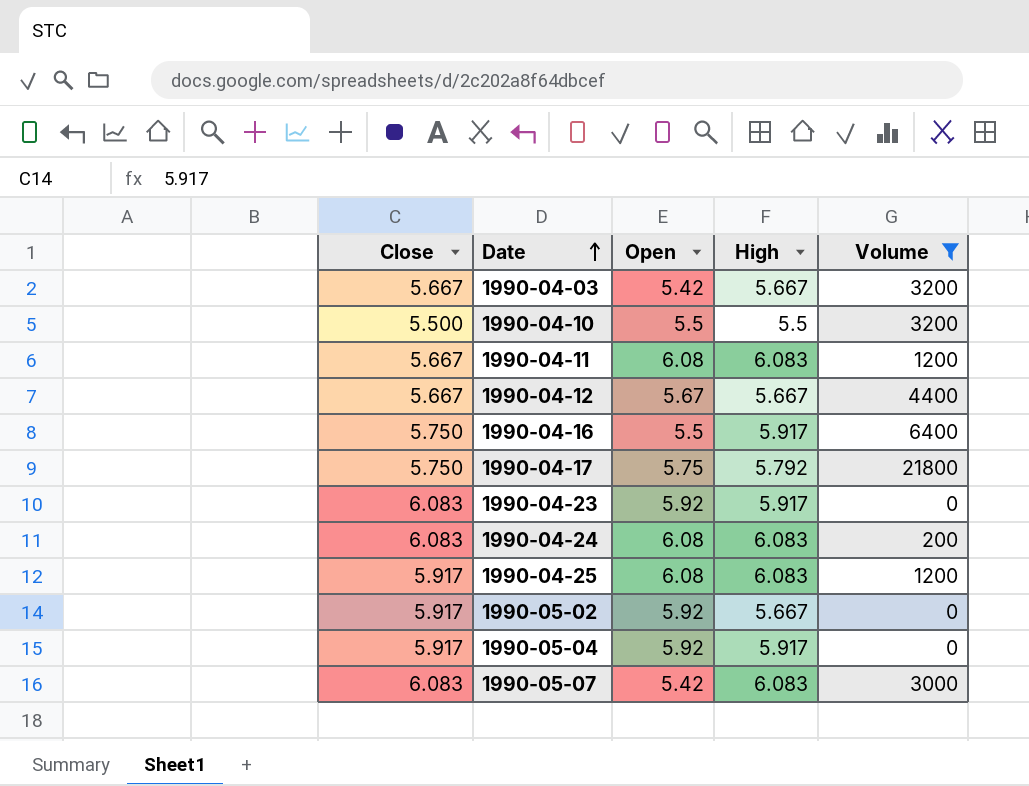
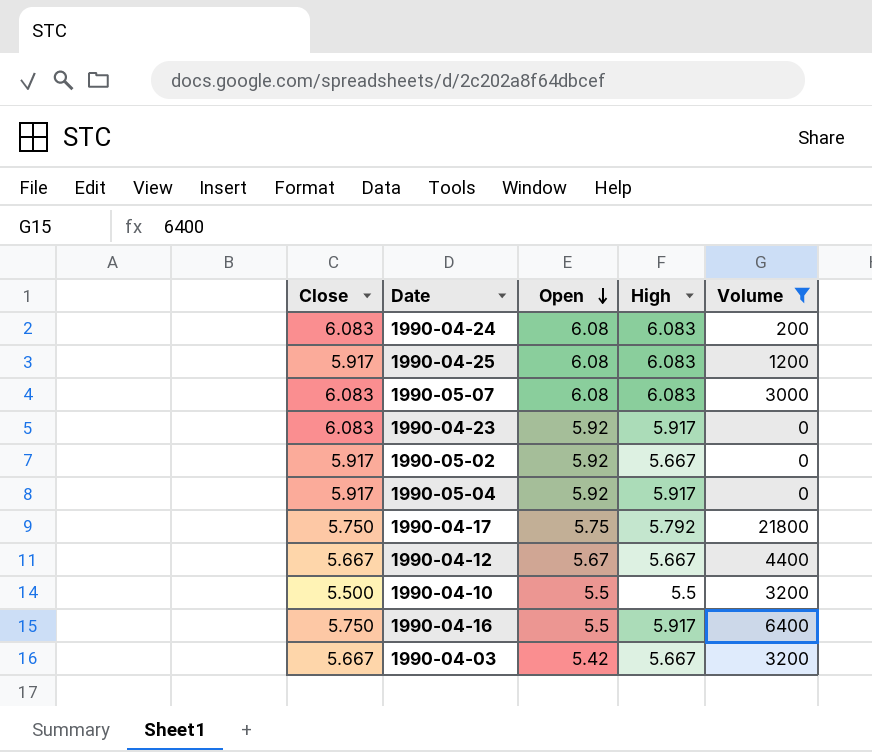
row order: Date ascending -> Open descending
row 1990-04-11: 5.667 | 6.08 | 6.083 | 1200 -> none
1990-05-07 | Open: 5.42 -> 6.08

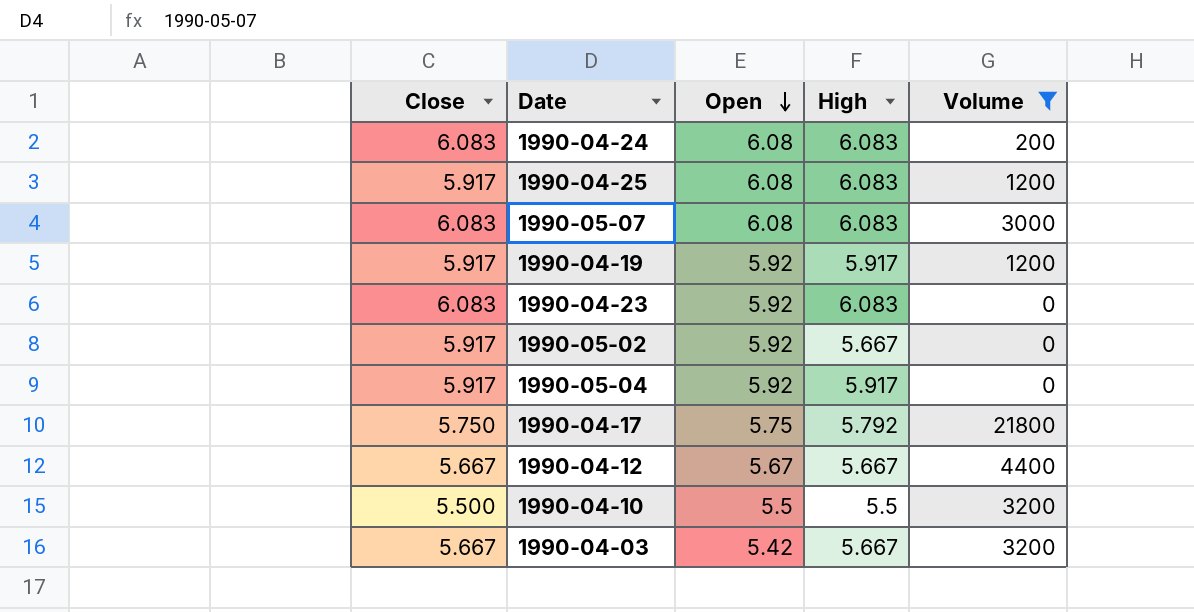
row 1990-04-16: 5.750 | 5.5 | 5.917 | 6400 -> none
row 1990-04-19: none -> 5.917 | 5.92 | 5.917 | 1200
1990-04-23 | High: 5.917 -> 6.083

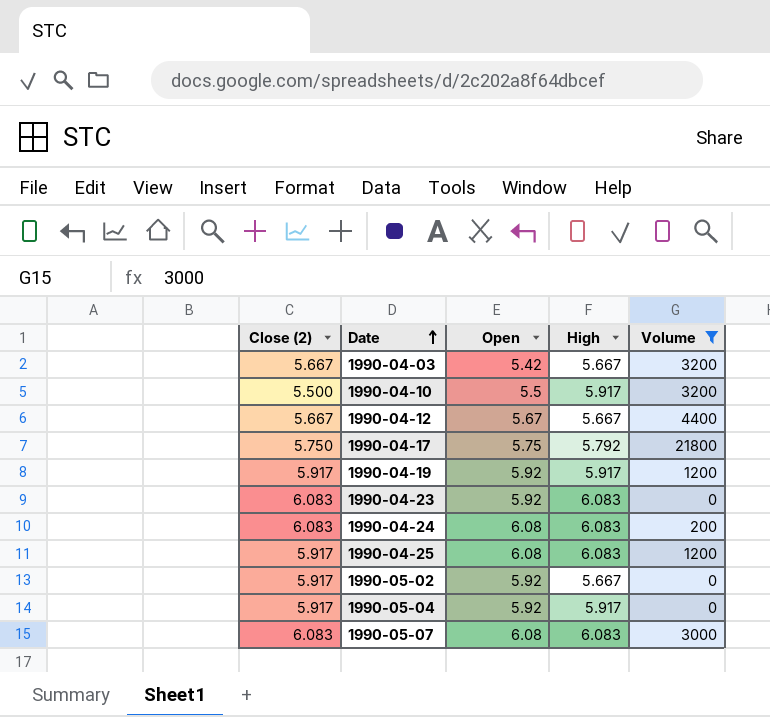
row order: Open descending -> Date ascending
column name: Close -> Close (2)
1990-04-10 | High: 5.5 -> 5.917

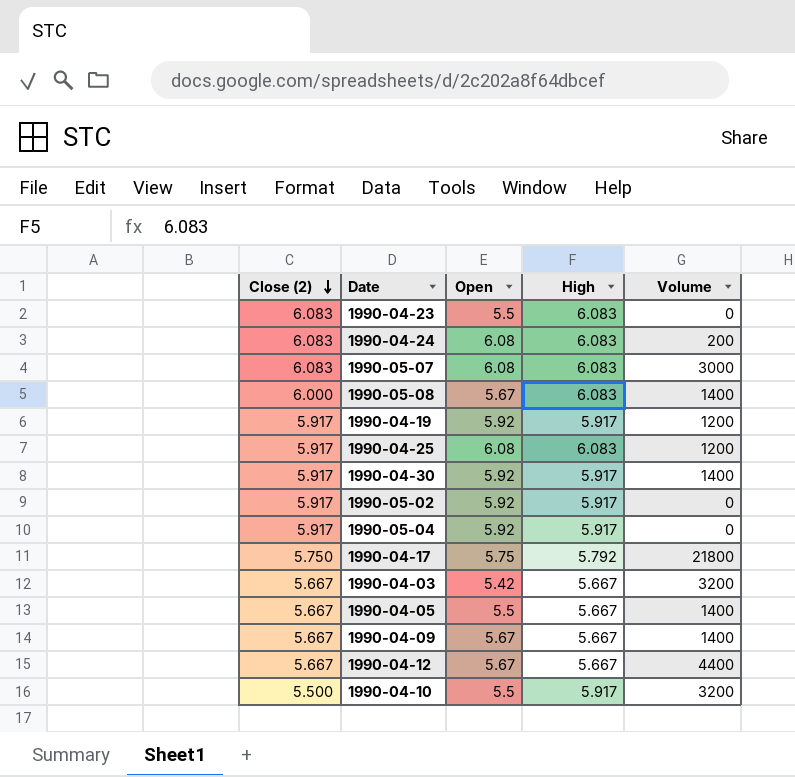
filter: Volume != 1400 -> none
row order: Date ascending -> Close (2) descending
1990-04-23 | Open: 5.92 -> 5.5
1990-05-02 | High: 5.667 -> 5.917

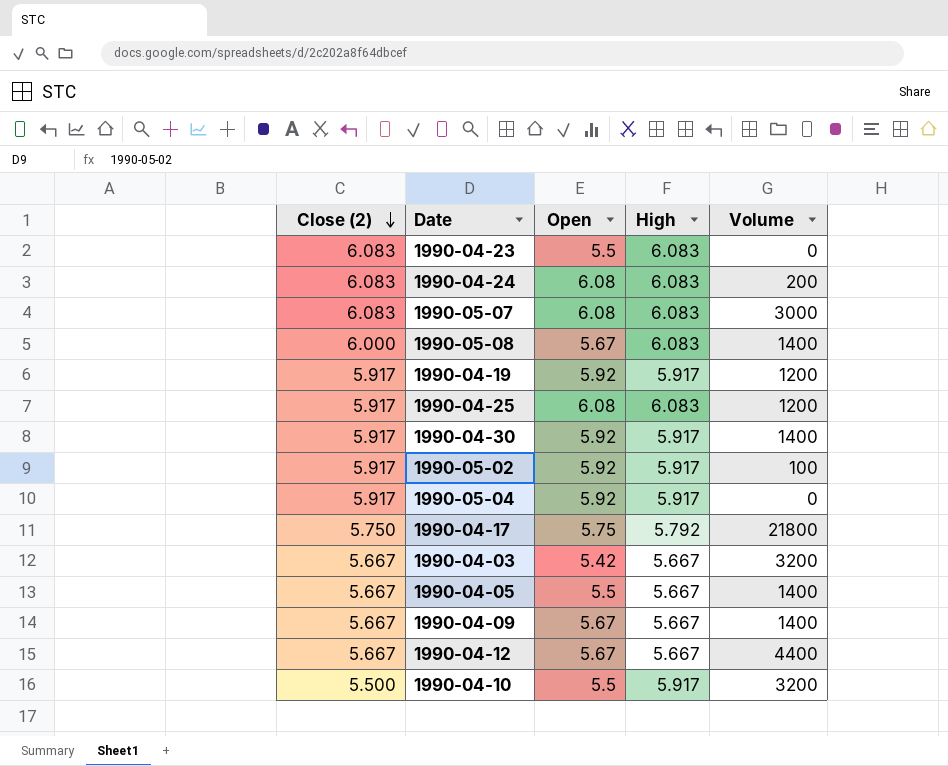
1990-05-02 | Volume: 0 -> 100

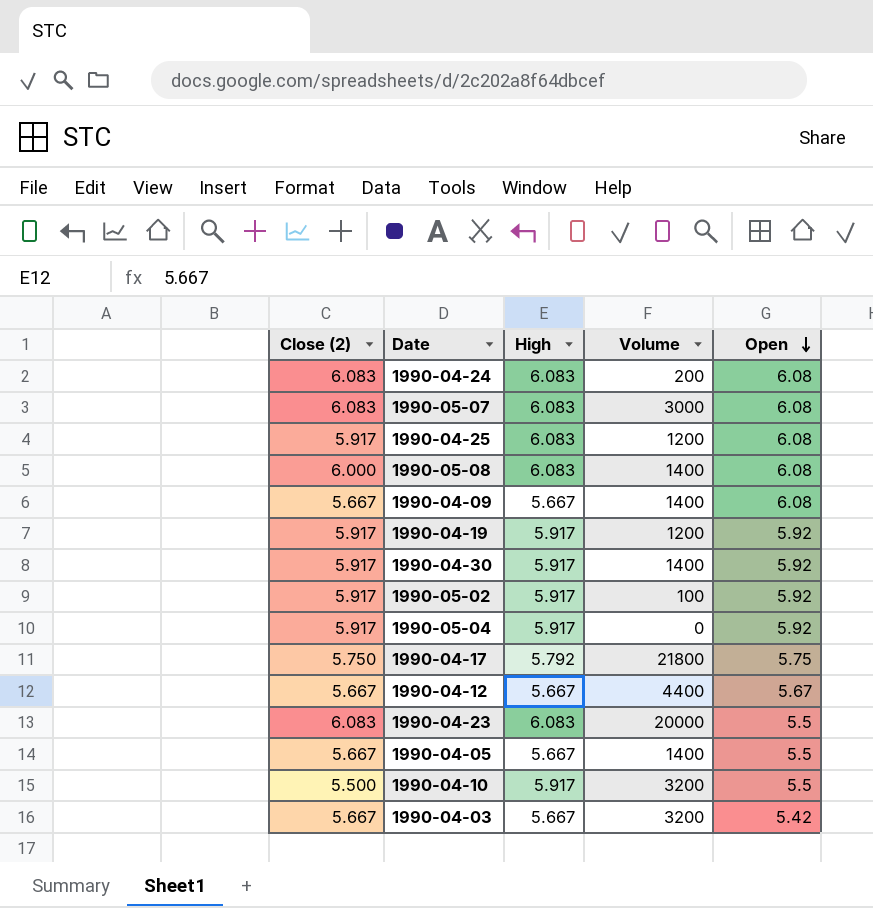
row order: Close (2) descending -> Open descending
column Open | position: 3 -> 5
1990-05-08 | Open: 5.67 -> 6.08
1990-04-09 | Open: 5.67 -> 6.08
1990-04-23 | Volume: 0 -> 20000

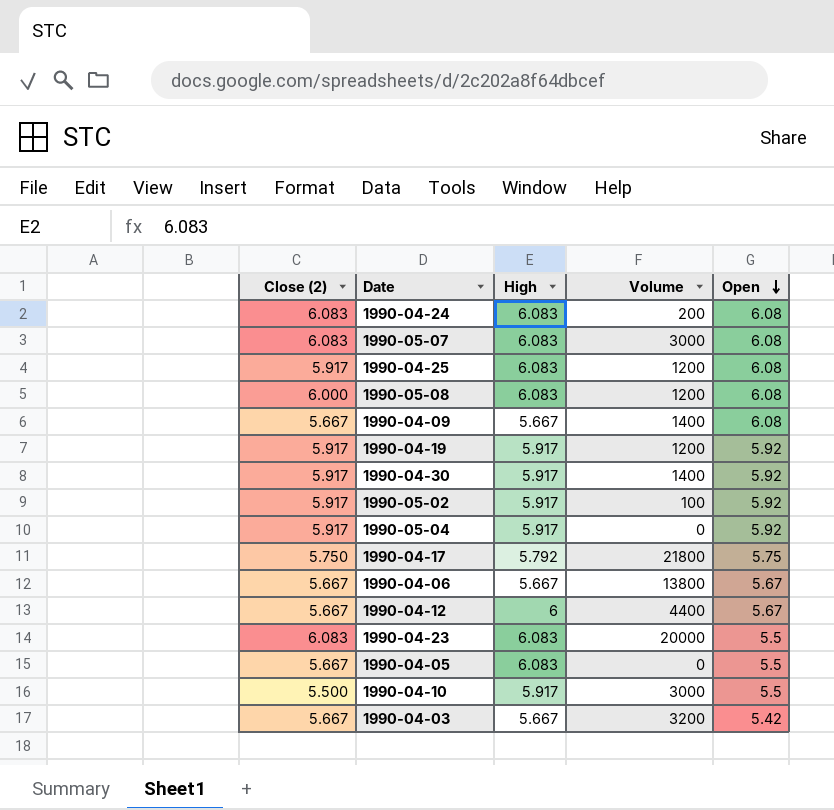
1990-05-08 | Volume: 1400 -> 1200
row 1990-04-06: none -> 5.667 | 5.667 | 13800 | 5.67
1990-04-12 | High: 5.667 -> 6
1990-04-05 | High: 5.667 -> 6.083
1990-04-05 | Volume: 1400 -> 0
1990-04-10 | Volume: 3200 -> 3000

